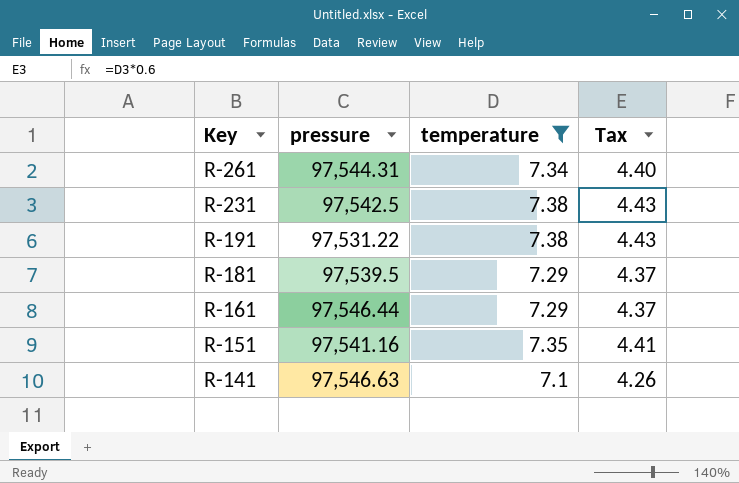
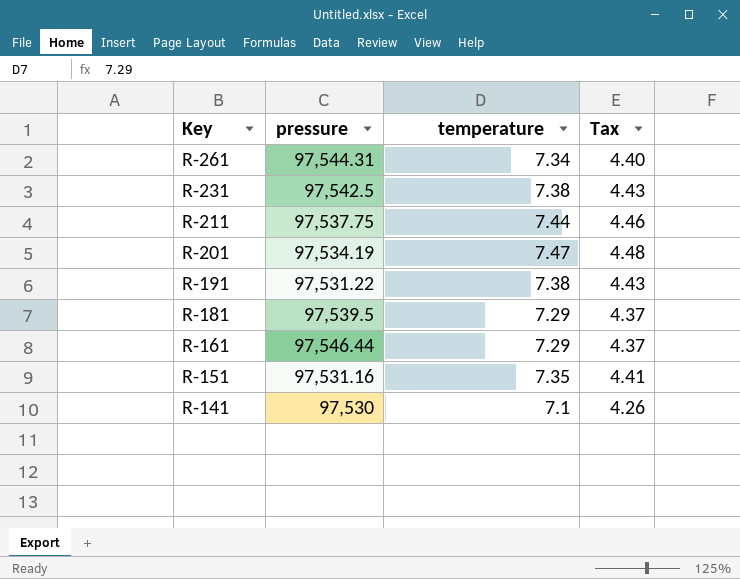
filter: temperature <= 7.38 -> none
R-151 | pressure: 97,541.16 -> 97,531.16
R-141 | pressure: 97,546.63 -> 97,530

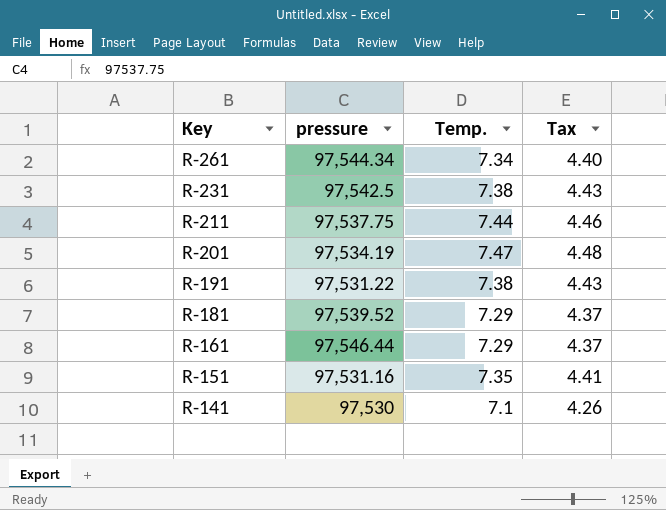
column name: temperature -> Temp.
R-261 | pressure: 97,544.31 -> 97,544.34
R-181 | pressure: 97,539.5 -> 97,539.52

